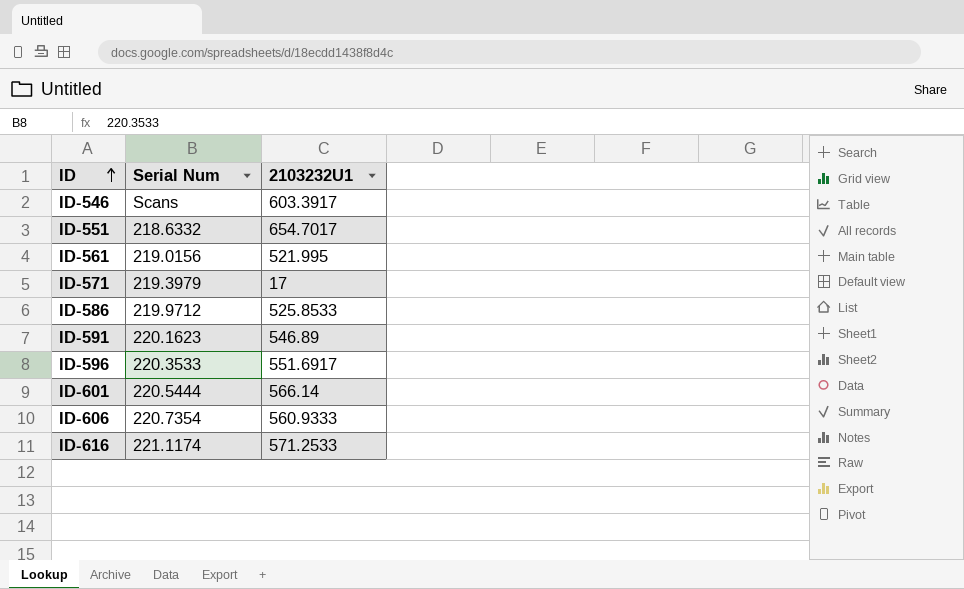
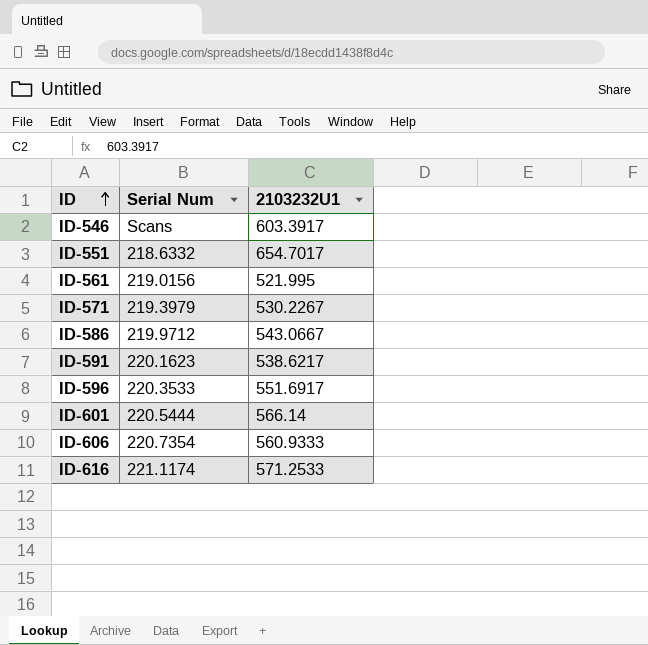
ID-571 | 2103232U1: 17 -> 530.2267
ID-586 | 2103232U1: 525.8533 -> 543.0667
ID-591 | 2103232U1: 546.89 -> 538.6217

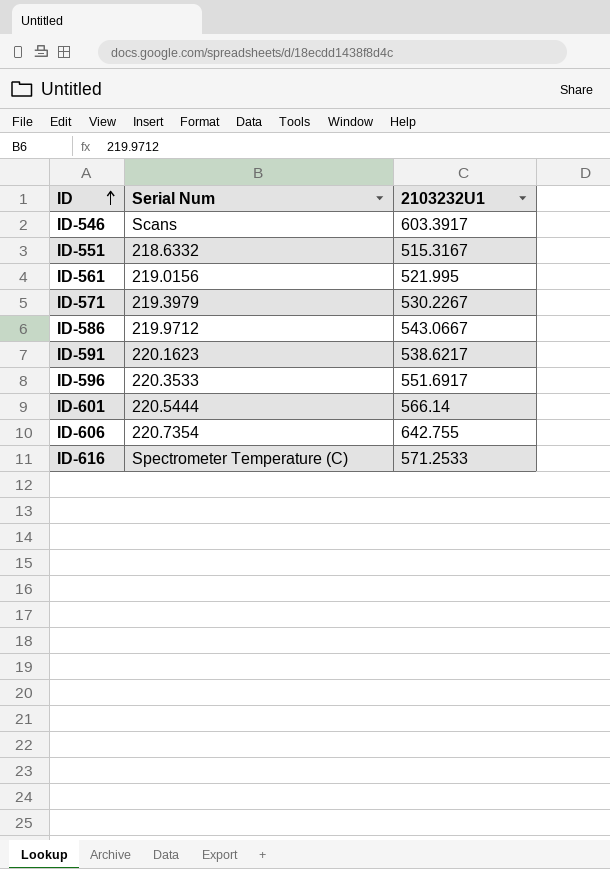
ID-551 | 2103232U1: 654.7017 -> 515.3167
ID-606 | 2103232U1: 560.9333 -> 642.755
ID-616 | Serial Num: 221.1174 -> Spectrometer Temperature (C)

